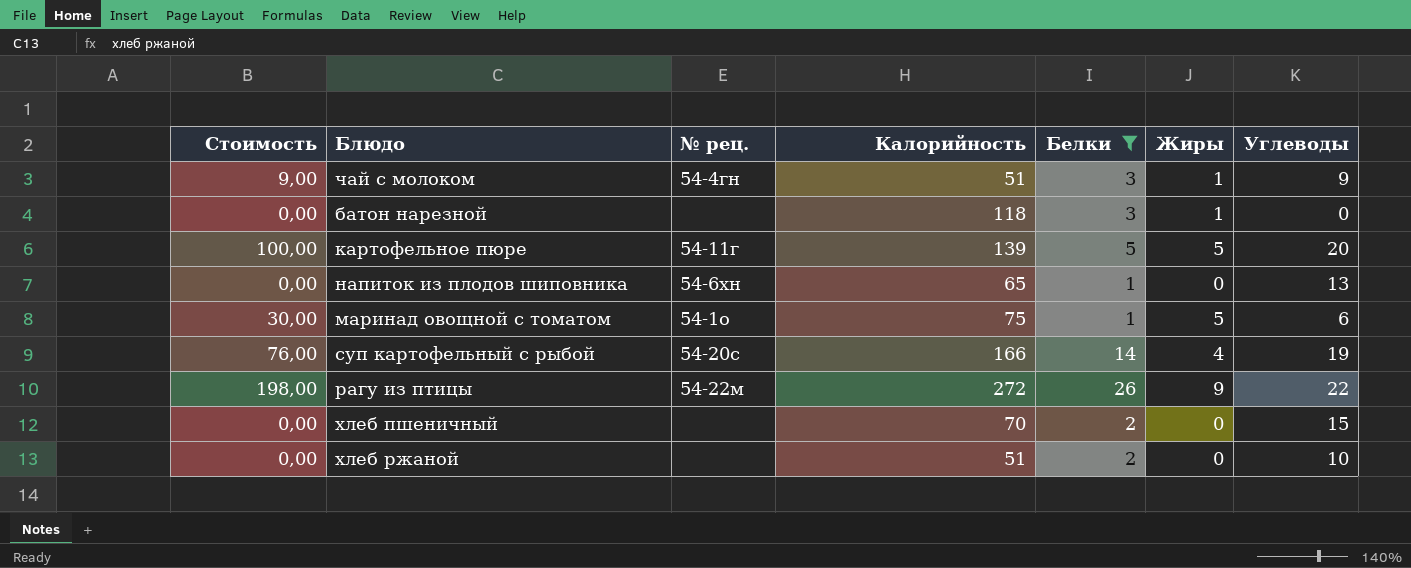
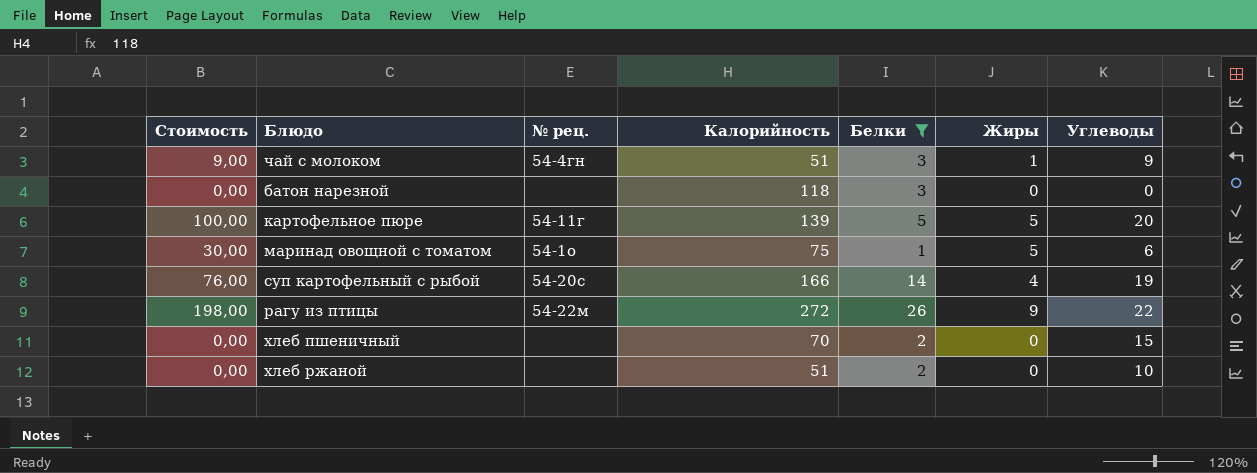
row напиток из плодов шиповника: 0,00 | 54-6хн | 65 | 1 | 0 | 13 -> none
батон нарезной | Жиры: 1 -> 0

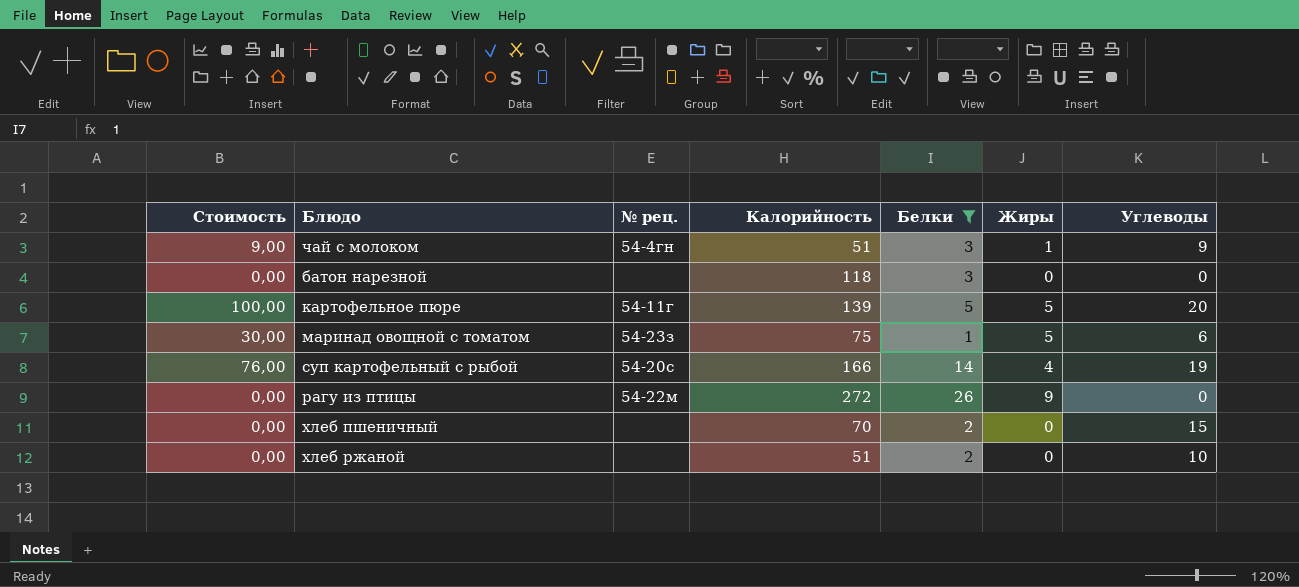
маринад овощной с томатом | № рец.: 54-1о -> 54-23з
рагу из птицы | Стоимость: 198,00 -> 0,00
рагу из птицы | Углеводы: 22 -> 0

